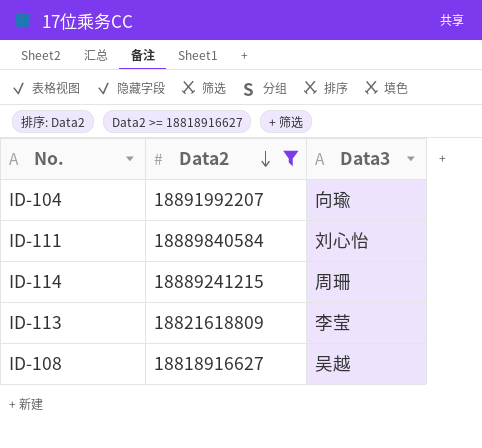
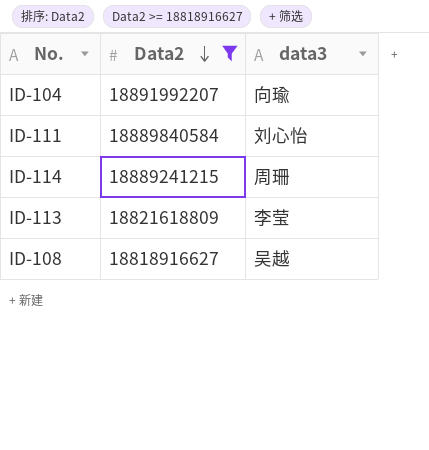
column name: Data3 -> data3

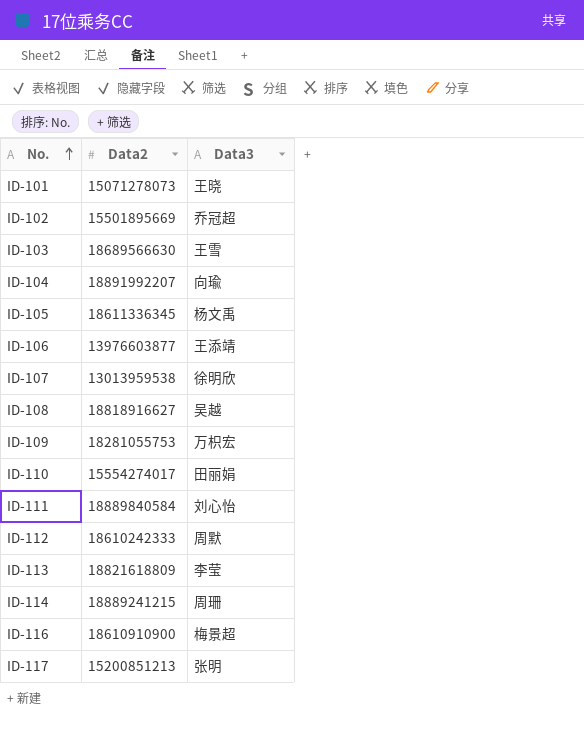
filter: Data2 >= 18818916627 -> none
row order: Data2 descending -> No. ascending
column name: data3 -> Data3

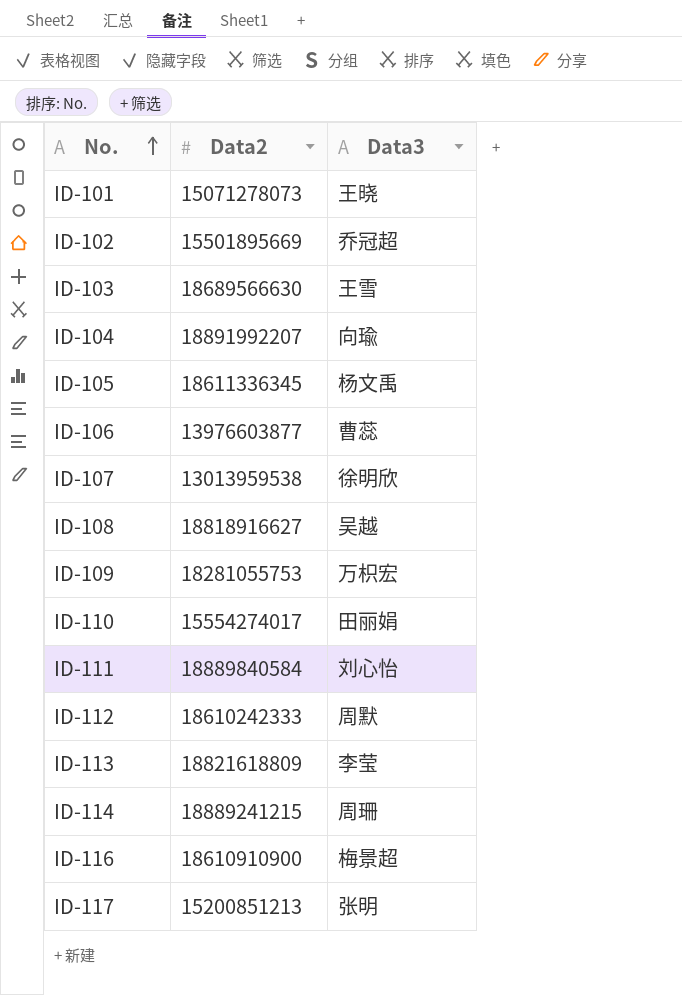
ID-106 | Data3: 王添靖 -> 曹蕊

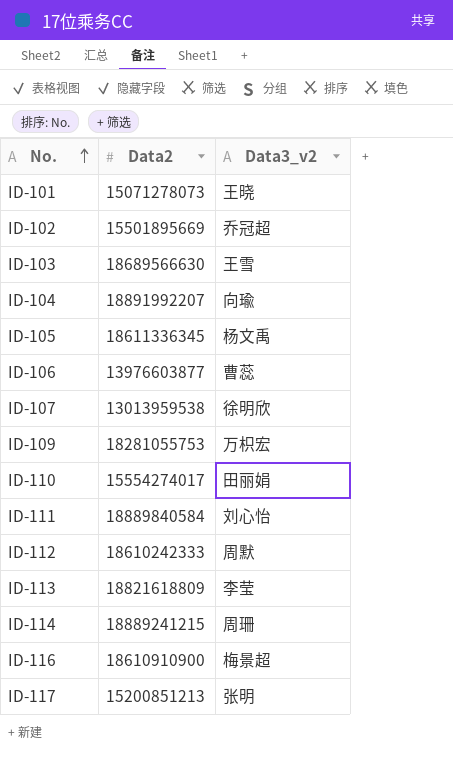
column name: Data3 -> Data3_v2
row ID-108: 18818916627 | 吴越 -> none

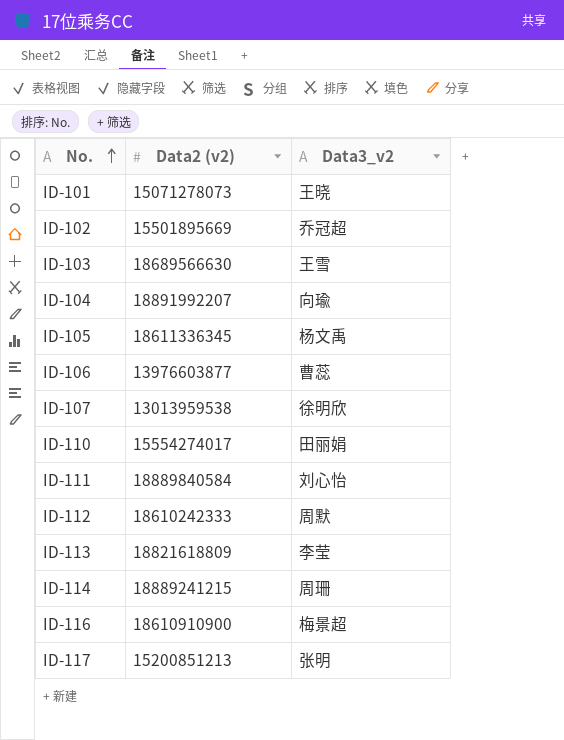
column name: Data2 -> Data2 (v2)
row ID-109: 18281055753 | 万枳宏 -> none

